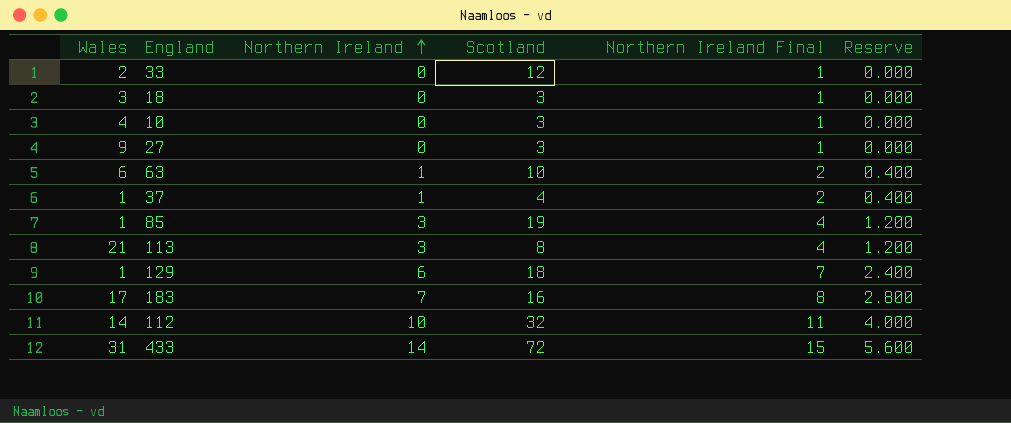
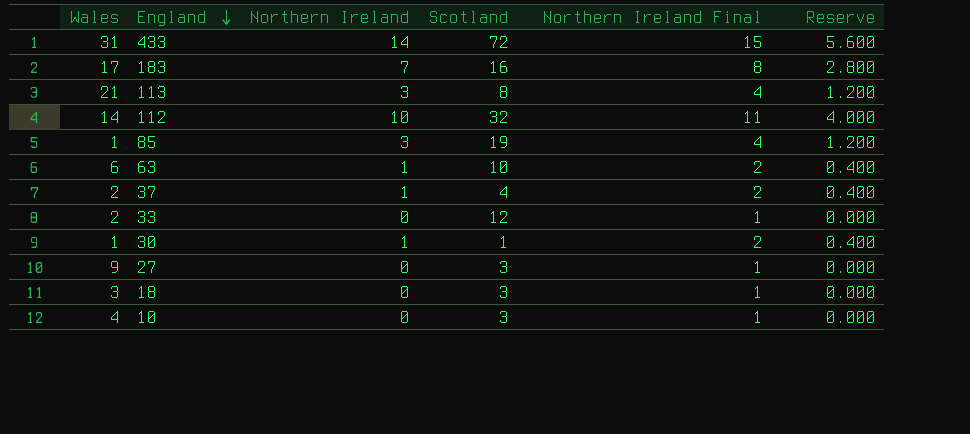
row order: Northern Ireland ascending -> England descending
row 129: 1 | 6 | 18 | 7 | 2.400 -> none
37 | Wales: 1 -> 2
row 30: none -> 1 | 1 | 1 | 2 | 0.400

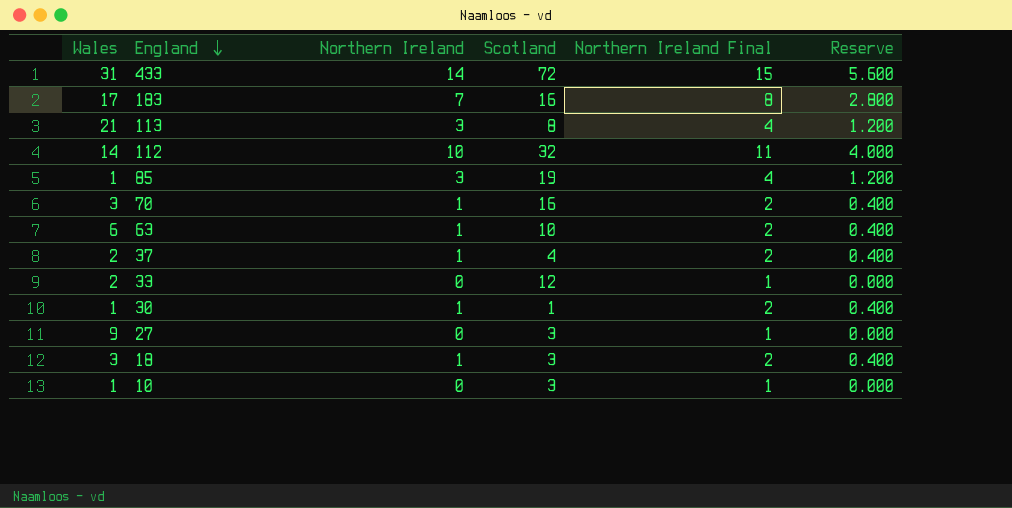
row 70: none -> 3 | 1 | 16 | 2 | 0.400
18 | Northern Ireland: 0 -> 1
18 | Northern Ireland Final: 1 -> 2
18 | Reserve: 0.000 -> 0.400
10 | Wales: 4 -> 1

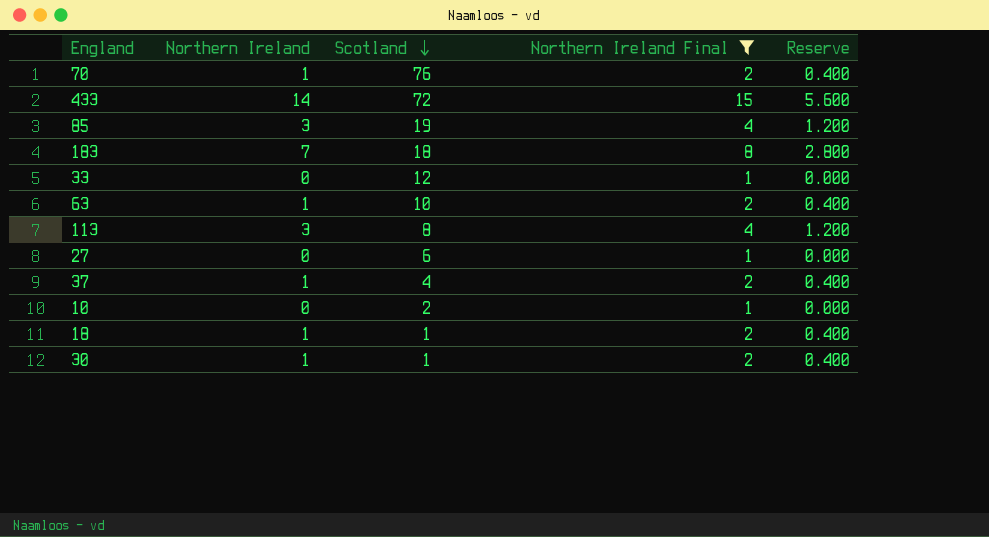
filter: none -> Northern Ireland Final != 11
row order: England descending -> Scotland descending
column Wales | position: 1 -> none
70 | Scotland: 16 -> 76
183 | Scotland: 16 -> 18
27 | Scotland: 3 -> 6
10 | Scotland: 3 -> 2
18 | Scotland: 3 -> 1

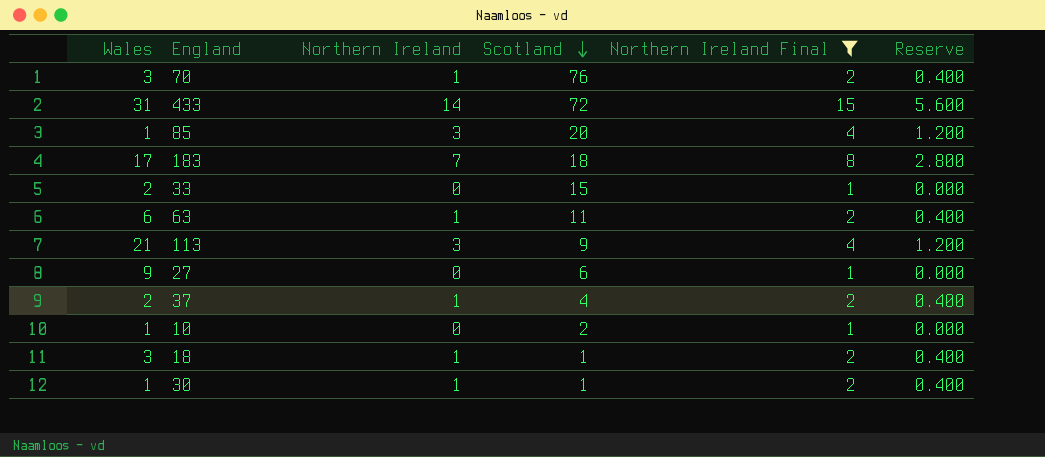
column Wales | position: none -> 1
85 | Scotland: 19 -> 20
33 | Scotland: 12 -> 15
63 | Scotland: 10 -> 11
113 | Scotland: 8 -> 9

